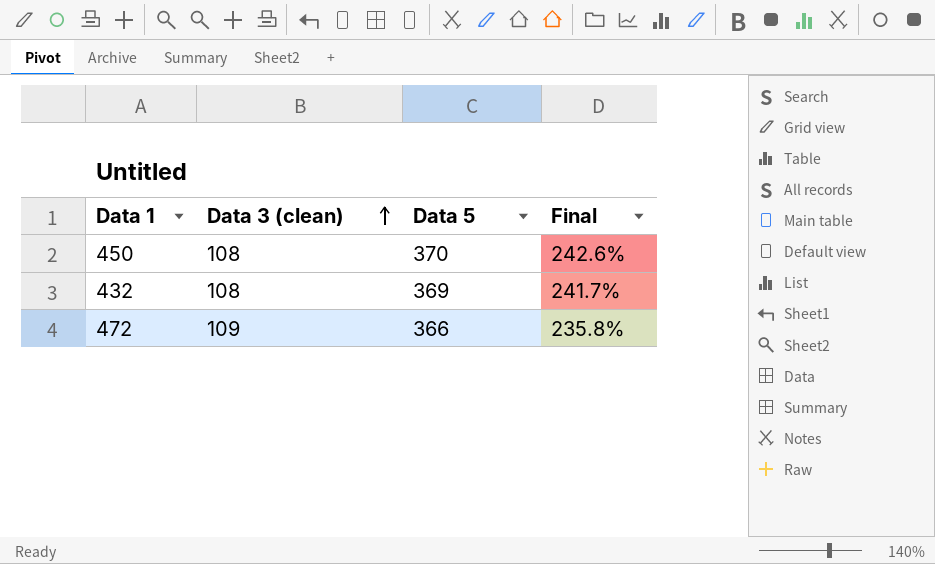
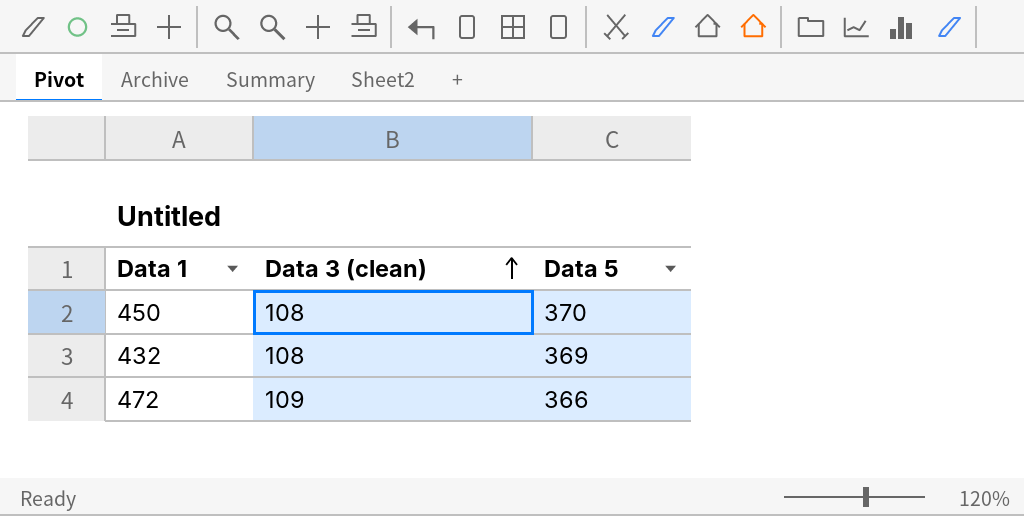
column Final | formula: ([Data 5] - [Data 3 (clean)]) / [Data 3 (clean)] -> none

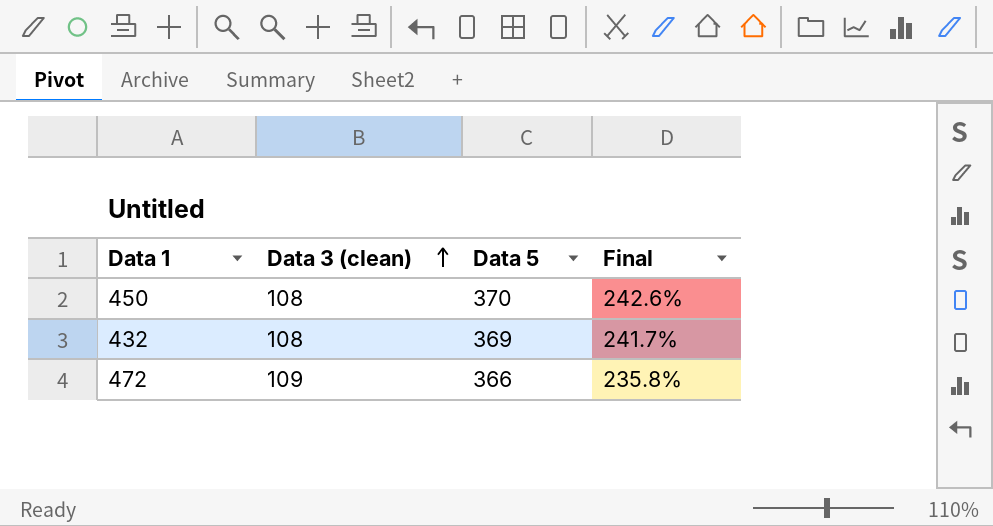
column Final | formula: none -> ([Data 5] - [Data 3 (clean)]) / [Data 3 (clean)]

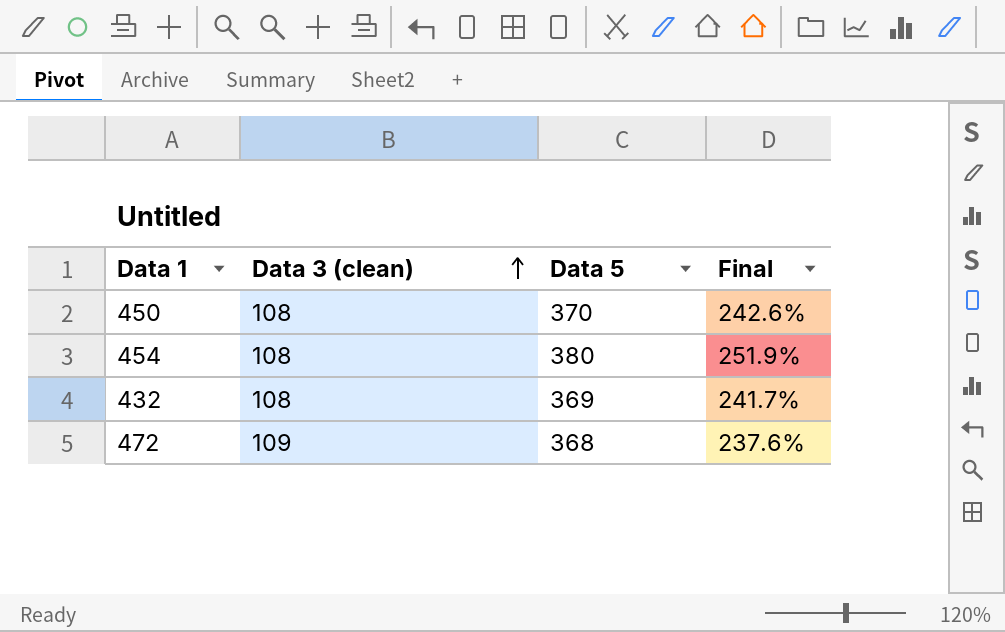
row 454: none -> 108 | 380 | 251.9%
472 | Data 5: 366 -> 368
472 | Final: 235.8% -> 237.6%

